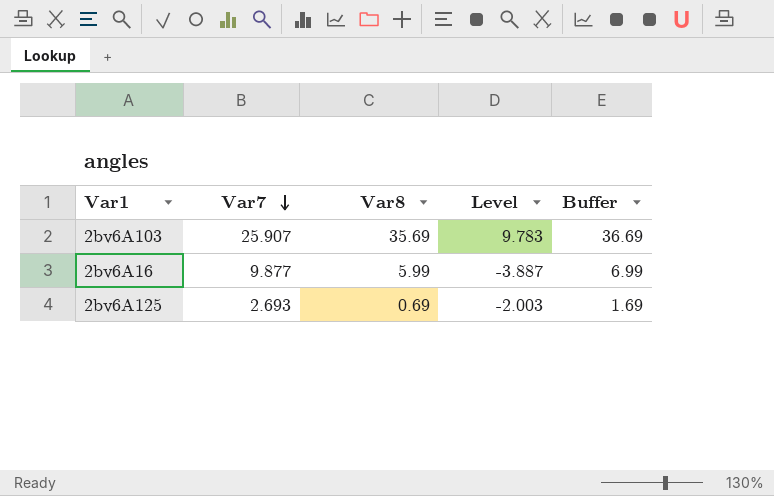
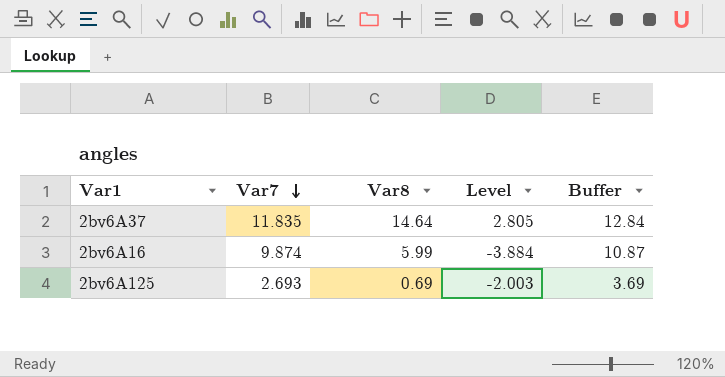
column Buffer | formula: [Var8] + 1 -> [Var7] + 1
row 2bv6A103: 25.907 | 35.69 | 9.783 | 36.69 -> none
row 2bv6A37: none -> 11.835 | 14.64 | 2.805 | 12.84
2bv6A16 | Var7: 9.877 -> 9.874
2bv6A16 | Level: -3.887 -> -3.884

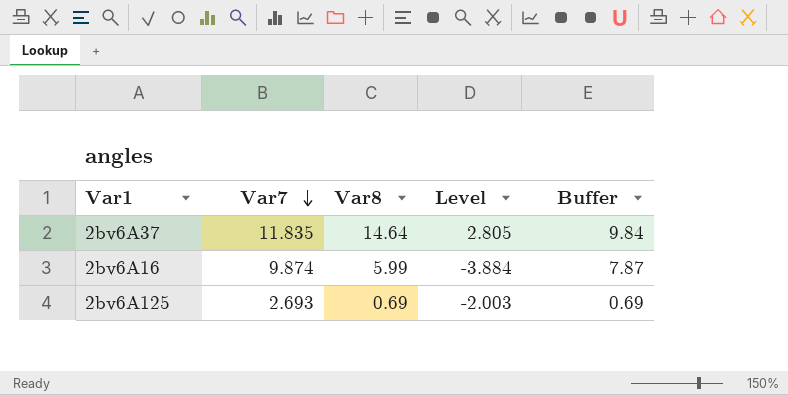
column Buffer | formula: [Var7] + 1 -> [Var7] - 2

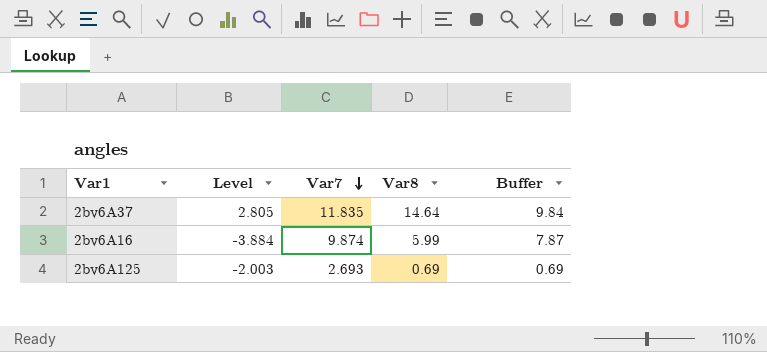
column Level | position: 4 -> 2

